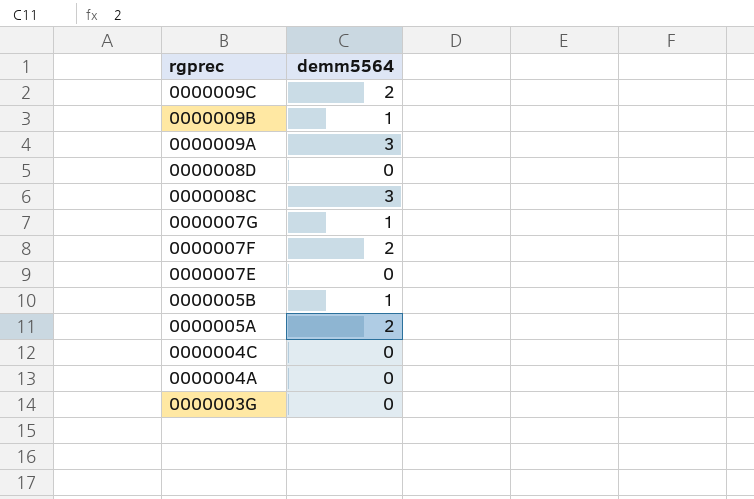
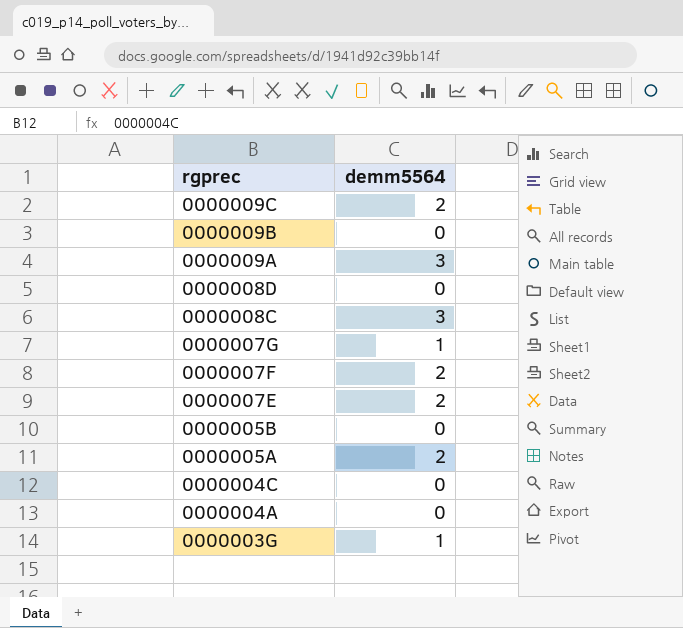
0000009B | demm5564: 1 -> 0
0000007E | demm5564: 0 -> 2
0000005B | demm5564: 1 -> 0
0000003G | demm5564: 0 -> 1

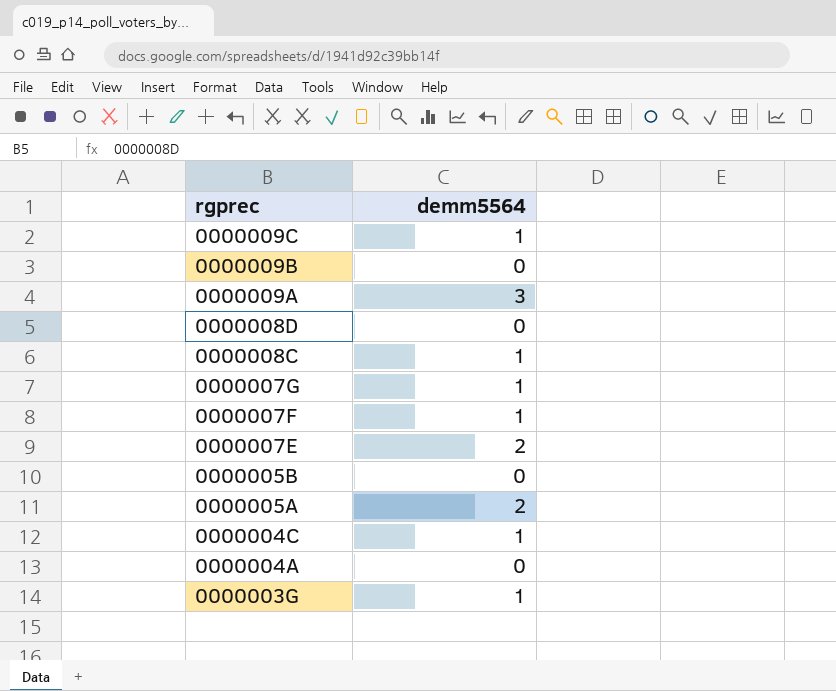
0000009C | demm5564: 2 -> 1
0000008C | demm5564: 3 -> 1
0000007F | demm5564: 2 -> 1
0000004C | demm5564: 0 -> 1

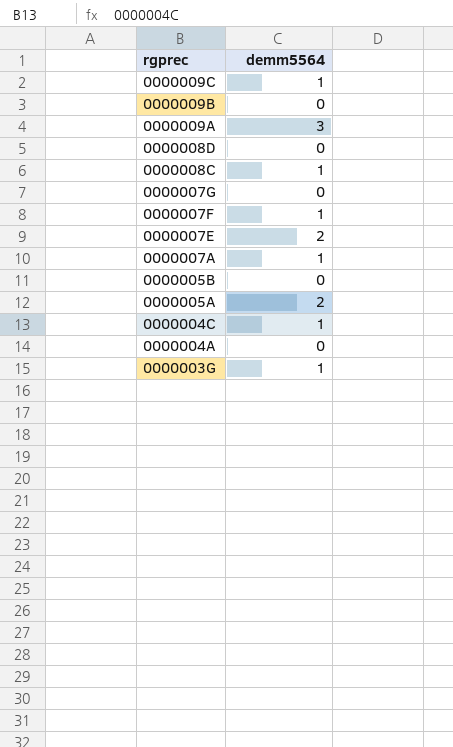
0000007G | demm5564: 1 -> 0
row 0000007A: none -> 1

